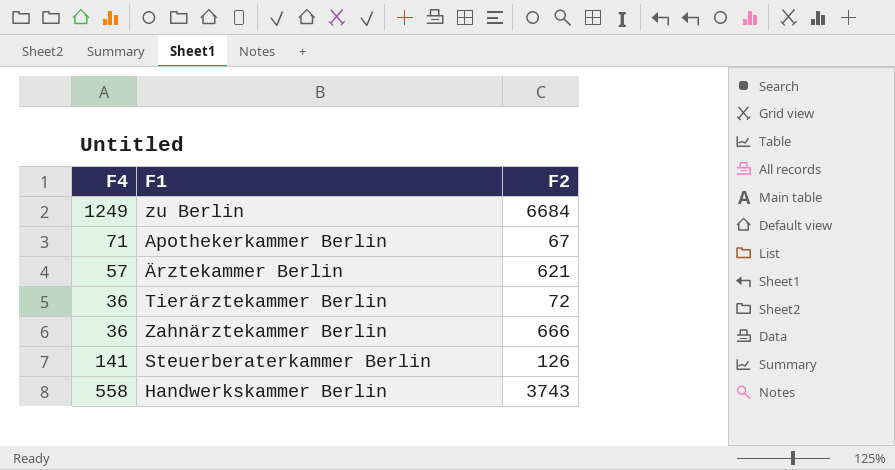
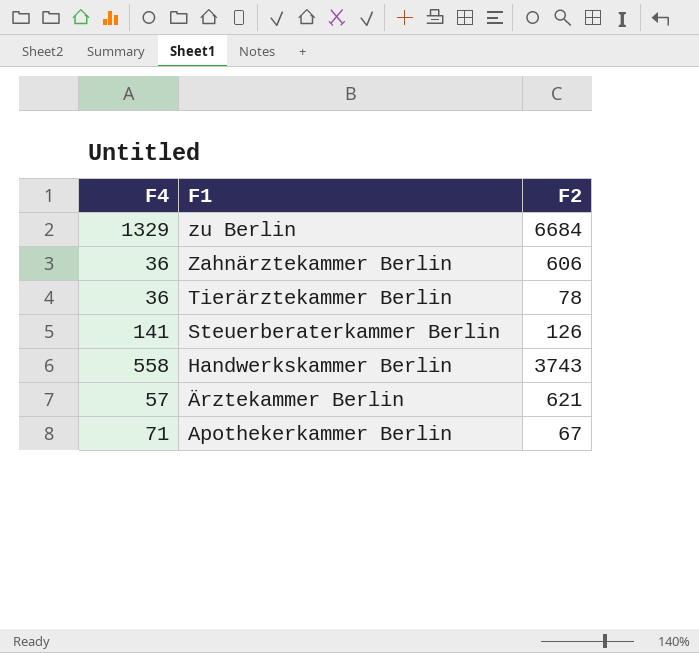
row order: none -> F1 descending
zu Berlin | F4: 1249 -> 1329
Zahnärztekammer Berlin | F2: 666 -> 606
Tierärztekammer Berlin | F2: 72 -> 78

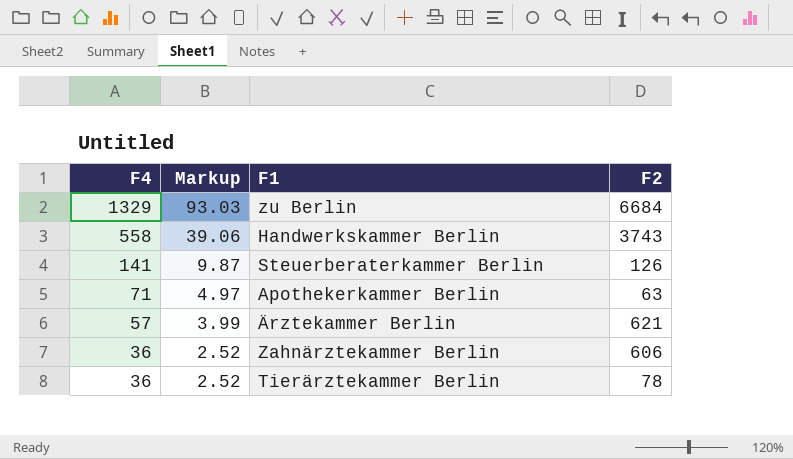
row order: F1 descending -> F4 descending
column Markup | formula: none -> [F4] * 0.07
Apothekerkammer Berlin | F2: 67 -> 63

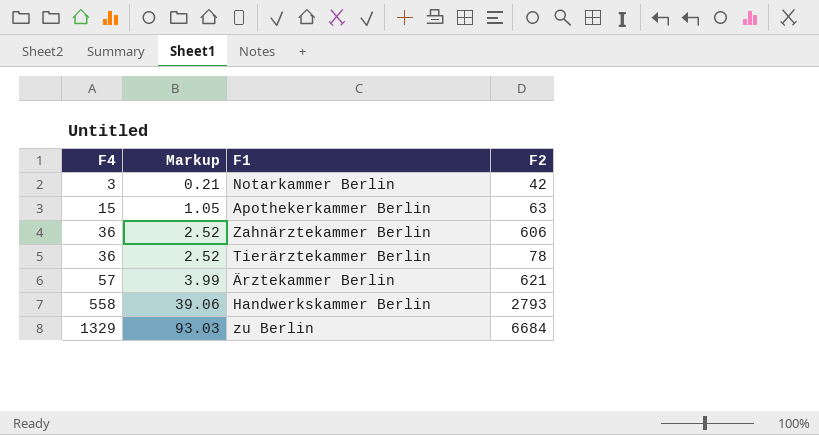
row order: F4 descending -> F4 ascending
row Steuerberaterkammer Berlin: 141 | 9.87 | 126 -> none
row Notarkammer Berlin: none -> 3 | 0.21 | 42
Apothekerkammer Berlin | F4: 71 -> 15
Apothekerkammer Berlin | Markup: 4.97 -> 1.05
Handwerkskammer Berlin | F2: 3743 -> 2793

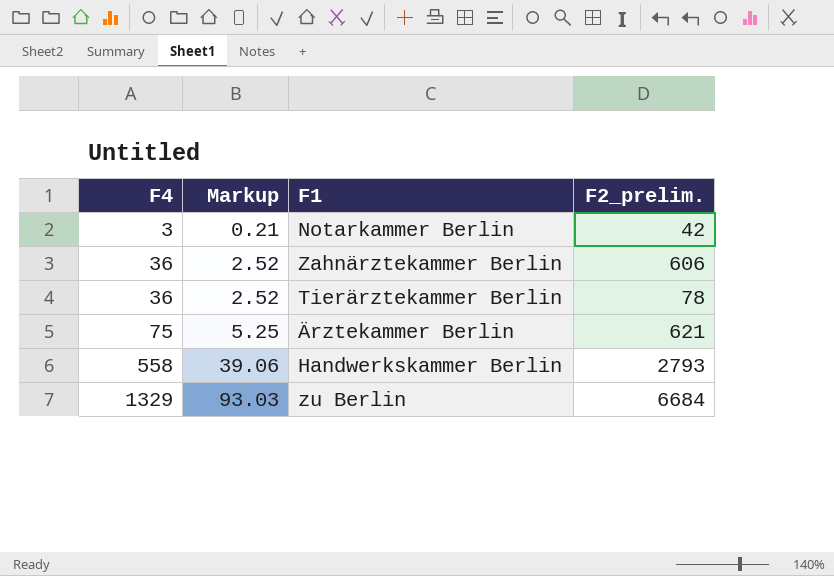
column name: F2 -> F2_prelim.
row Apothekerkammer Berlin: 15 | 1.05 | 63 -> none
Ärztekammer Berlin | F4: 57 -> 75
Ärztekammer Berlin | Markup: 3.99 -> 5.25

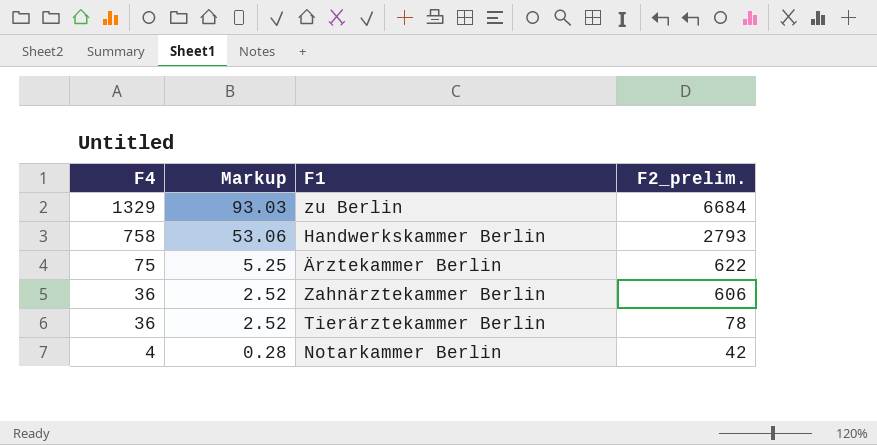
row order: F4 ascending -> F4 descending
Handwerkskammer Berlin | F4: 558 -> 758
Handwerkskammer Berlin | Markup: 39.06 -> 53.06
Ärztekammer Berlin | F2_prelim.: 621 -> 622
Notarkammer Berlin | F4: 3 -> 4
Notarkammer Berlin | Markup: 0.21 -> 0.28

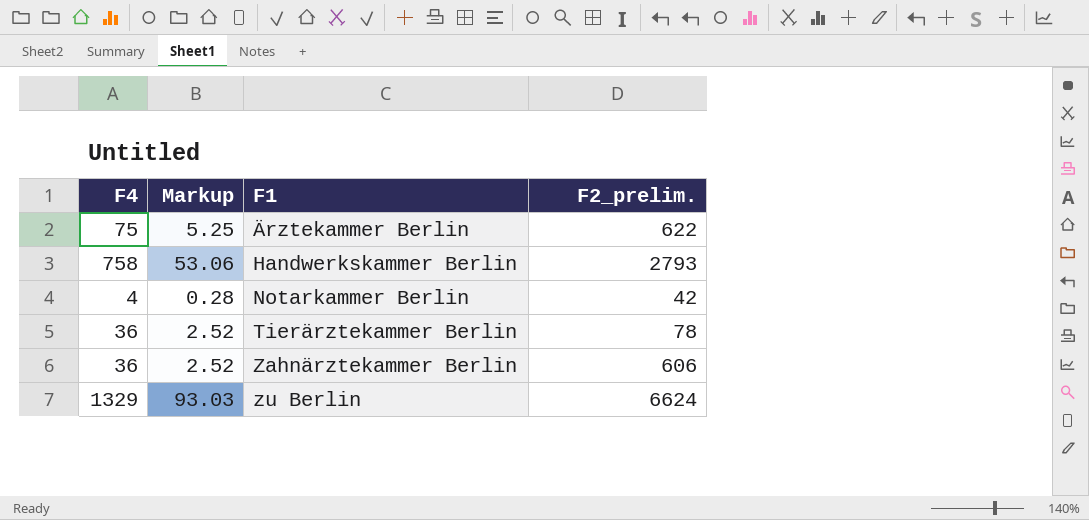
row order: F4 descending -> F1 ascending
zu Berlin | F2_prelim.: 6684 -> 6624

